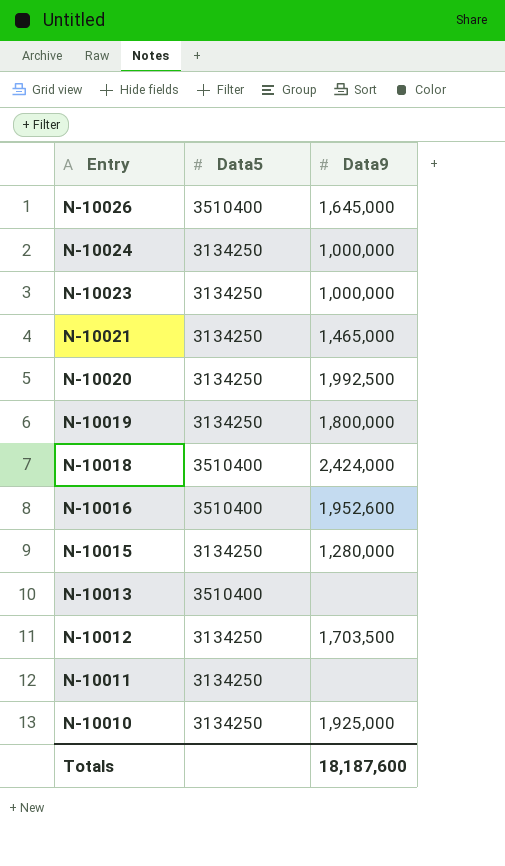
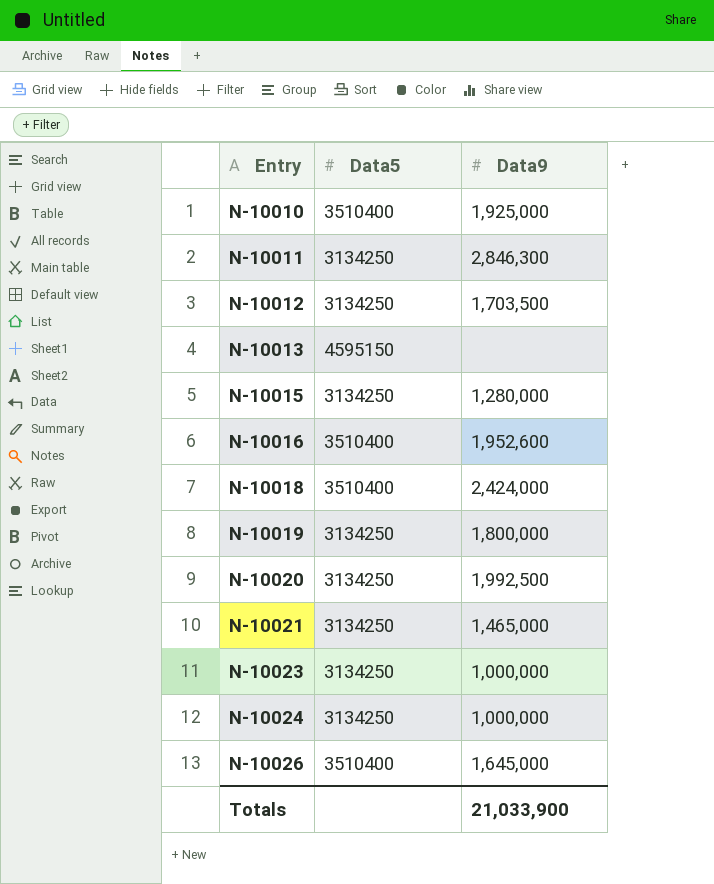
row order: Entry descending -> Entry ascending
N-10010 | Data5: 3134250 -> 3510400
N-10011 | Data9: none -> 2,846,300
N-10013 | Data5: 3510400 -> 4595150
Totals | Data9: 18,187,600 -> 21,033,900

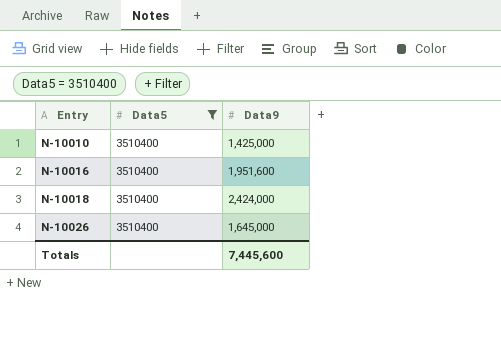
filter: none -> Data5 = 3510400
N-10010 | Data9: 1,925,000 -> 1,425,000
N-10016 | Data9: 1,952,600 -> 1,951,600
Totals | Data9: 21,033,900 -> 7,445,600

